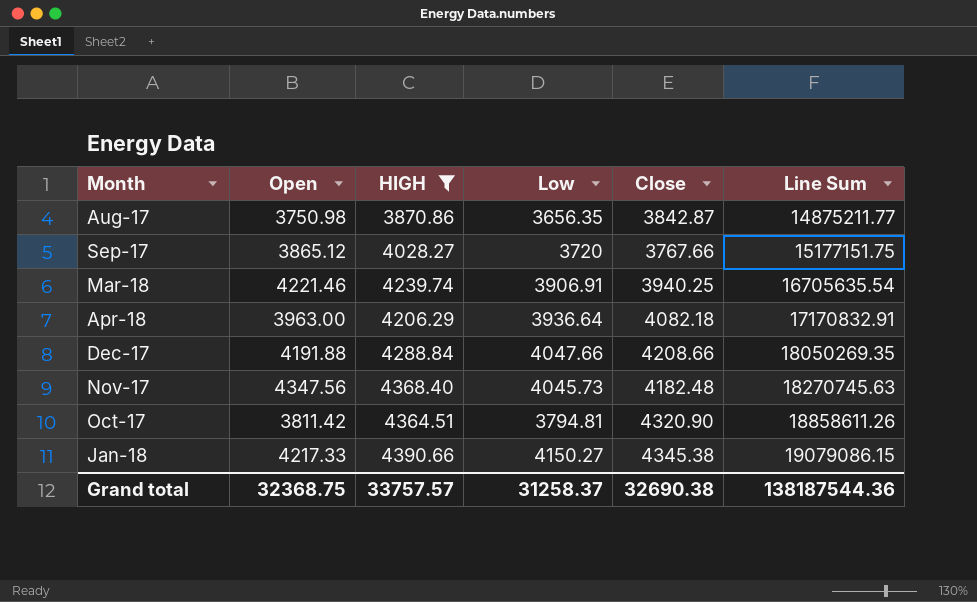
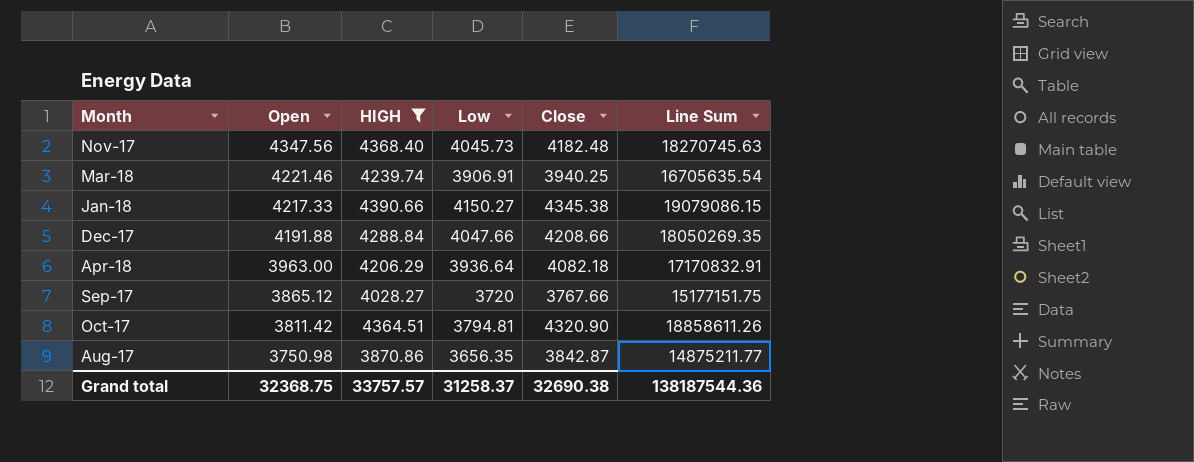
row order: Line Sum ascending -> Open descending

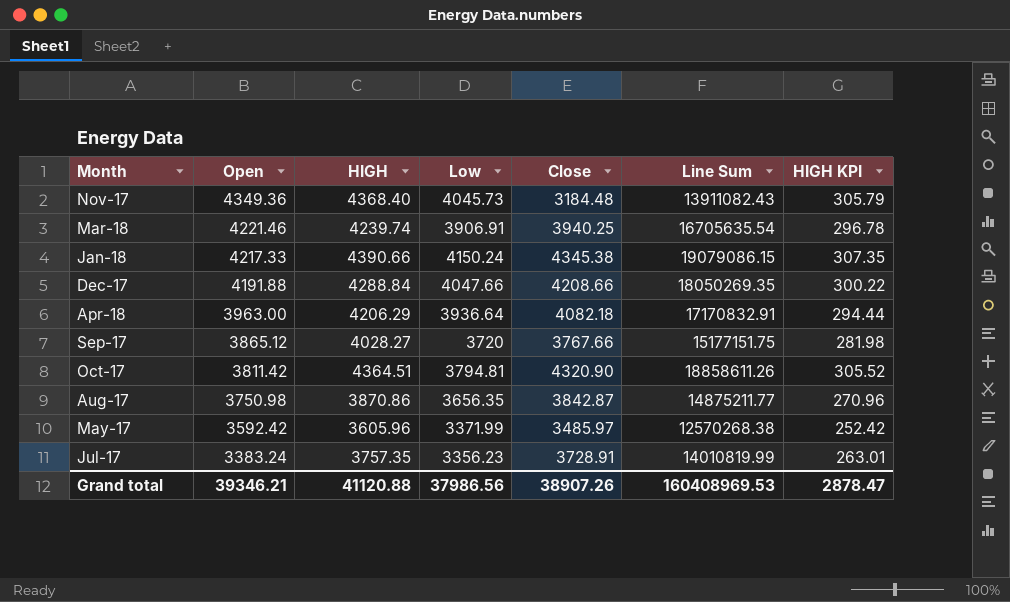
filter: HIGH >= 3870.86 -> none
column HIGH KPI | formula: none -> [HIGH] * 0.07
Nov-17 | Open: 4347.56 -> 4349.36
Nov-17 | Close: 4182.48 -> 3184.48
Nov-17 | Line Sum: 18270745.63 -> 13911082.43
Jan-18 | Low: 4150.27 -> 4150.24
Grand total | Open: 32368.75 -> 39346.21
Grand total | HIGH: 33757.57 -> 41120.88
Grand total | Low: 31258.37 -> 37986.56
Grand total | Close: 32690.38 -> 38907.26
Grand total | Line Sum: 138187544.36 -> 160408969.53

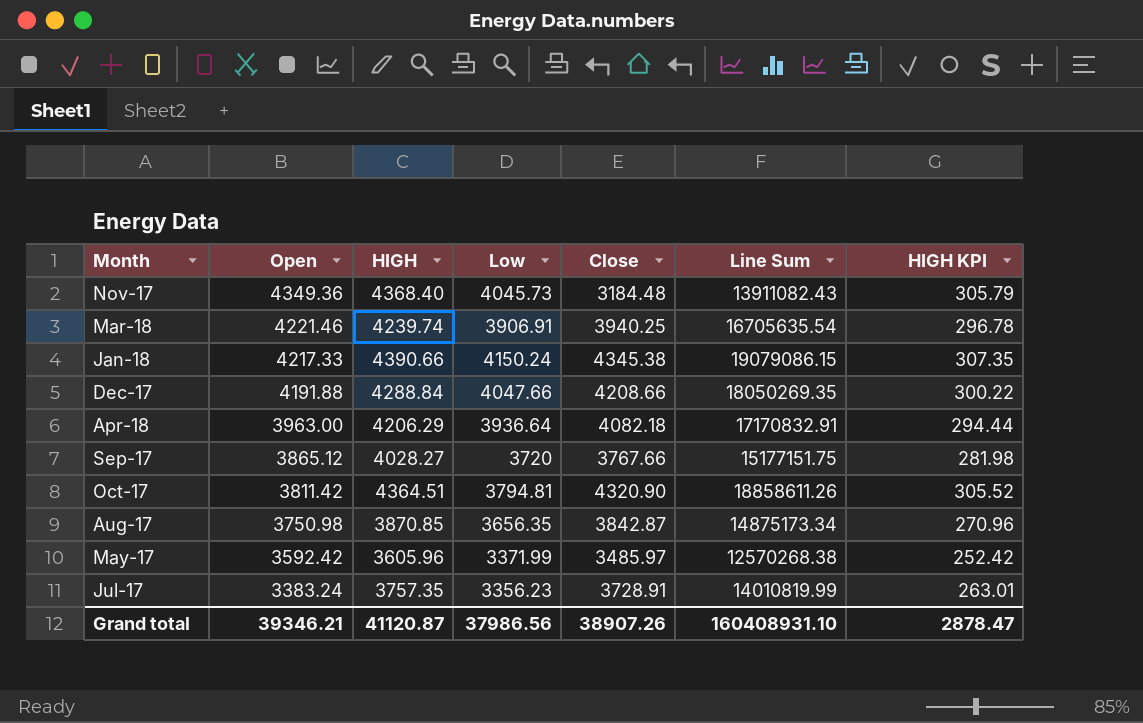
Aug-17 | HIGH: 3870.86 -> 3870.85
Aug-17 | Line Sum: 14875211.77 -> 14875173.34
Grand total | HIGH: 41120.88 -> 41120.87
Grand total | Line Sum: 160408969.53 -> 160408931.10

